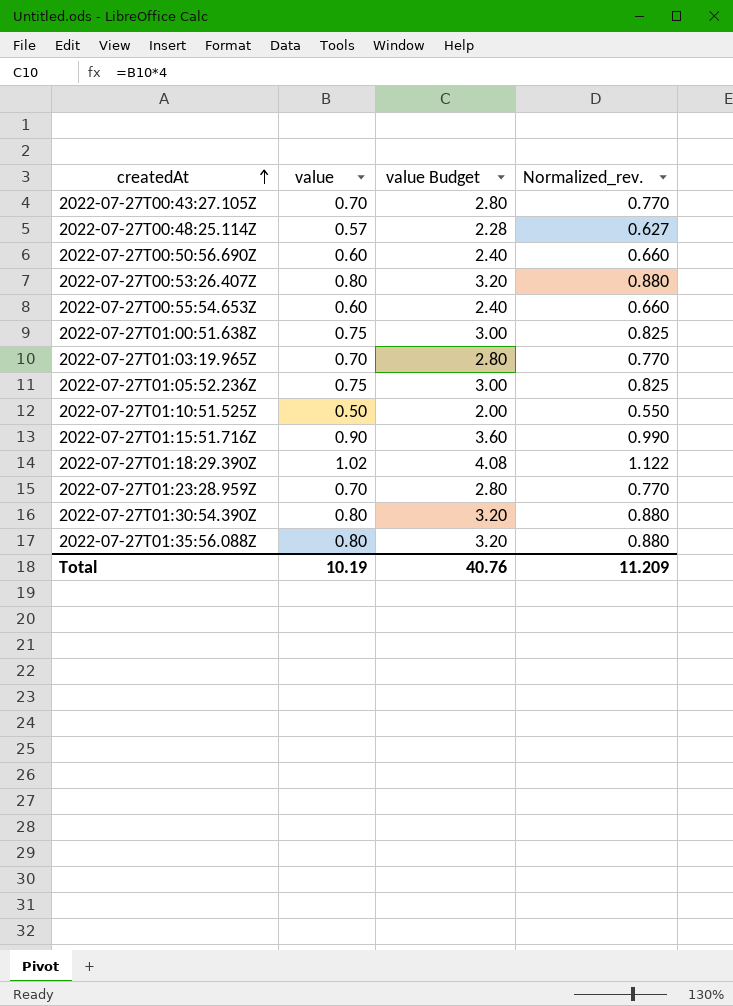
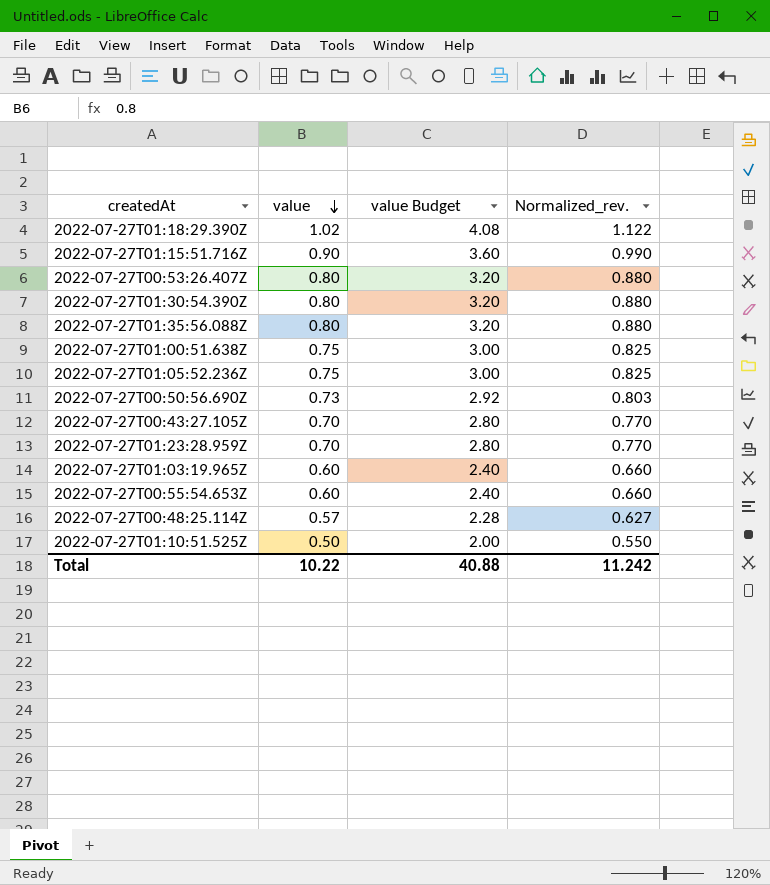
row order: createdAt ascending -> value descending
2022-07-27T00:50:56.690Z | value: 0.60 -> 0.73
2022-07-27T00:50:56.690Z | value Budget: 2.40 -> 2.92
2022-07-27T00:50:56.690Z | Normalized_rev.: 0.660 -> 0.803
2022-07-27T01:03:19.965Z | value: 0.70 -> 0.60
2022-07-27T01:03:19.965Z | value Budget: 2.80 -> 2.40
2022-07-27T01:03:19.965Z | Normalized_rev.: 0.770 -> 0.660
Total | value: 10.19 -> 10.22
Total | value Budget: 40.76 -> 40.88
Total | Normalized_rev.: 11.209 -> 11.242

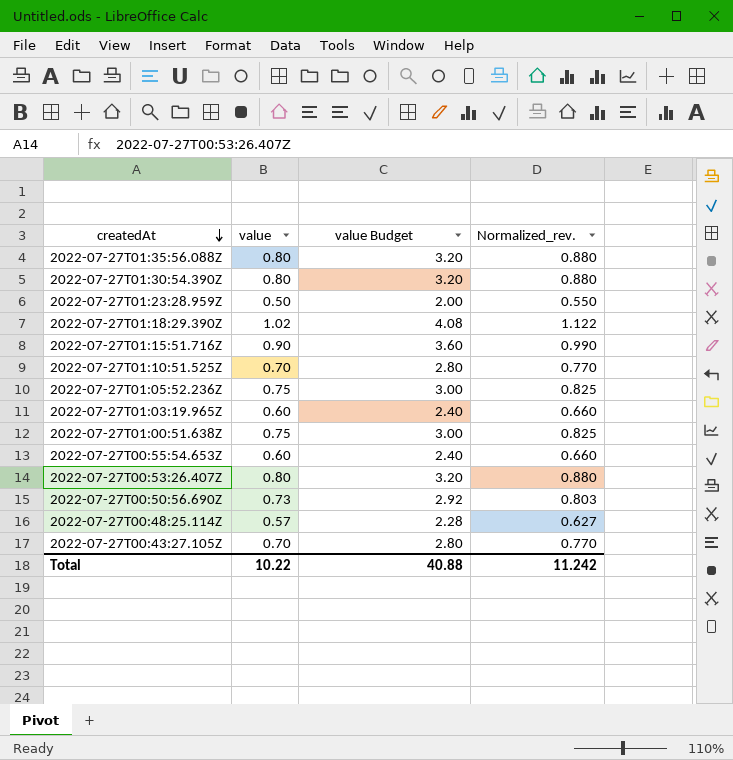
row order: value descending -> createdAt descending
2022-07-27T01:23:28.959Z | value: 0.70 -> 0.50
2022-07-27T01:23:28.959Z | value Budget: 2.80 -> 2.00
2022-07-27T01:23:28.959Z | Normalized_rev.: 0.770 -> 0.550
2022-07-27T01:10:51.525Z | value: 0.50 -> 0.70
2022-07-27T01:10:51.525Z | value Budget: 2.00 -> 2.80
2022-07-27T01:10:51.525Z | Normalized_rev.: 0.550 -> 0.770

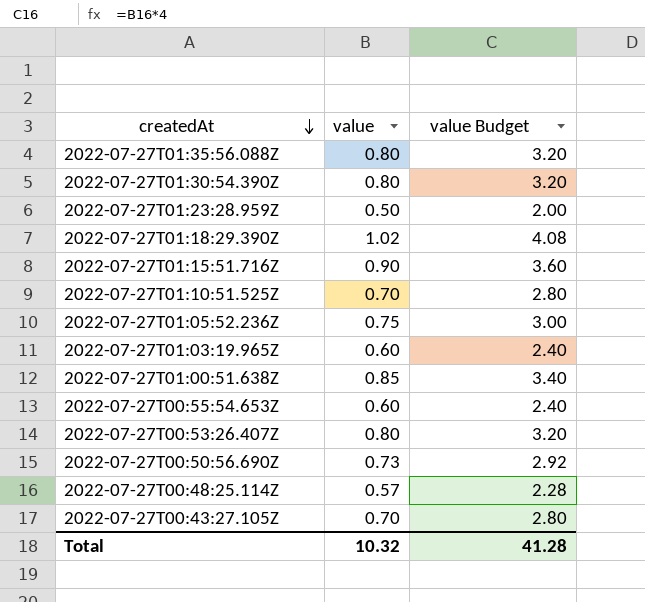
column Normalized_rev. | formula: [value] * 1.1 -> none
2022-07-27T01:00:51.638Z | value: 0.75 -> 0.85
2022-07-27T01:00:51.638Z | value Budget: 3.00 -> 3.40
Total | value: 10.22 -> 10.32
Total | value Budget: 40.88 -> 41.28

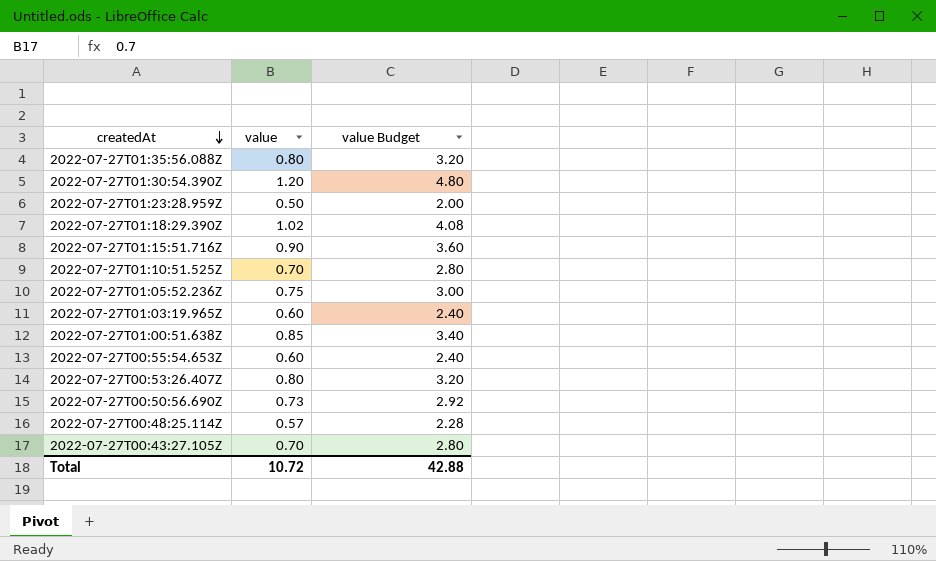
2022-07-27T01:30:54.390Z | value: 0.80 -> 1.20
2022-07-27T01:30:54.390Z | value Budget: 3.20 -> 4.80
Total | value: 10.32 -> 10.72
Total | value Budget: 41.28 -> 42.88

